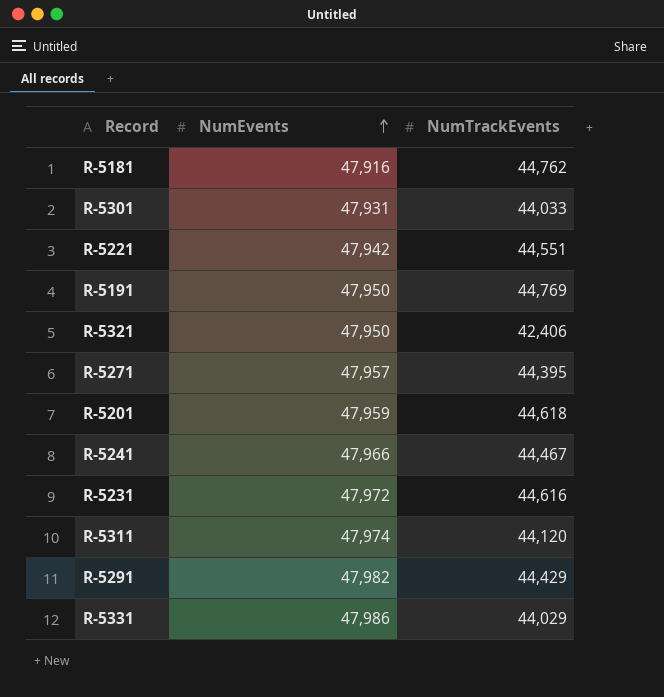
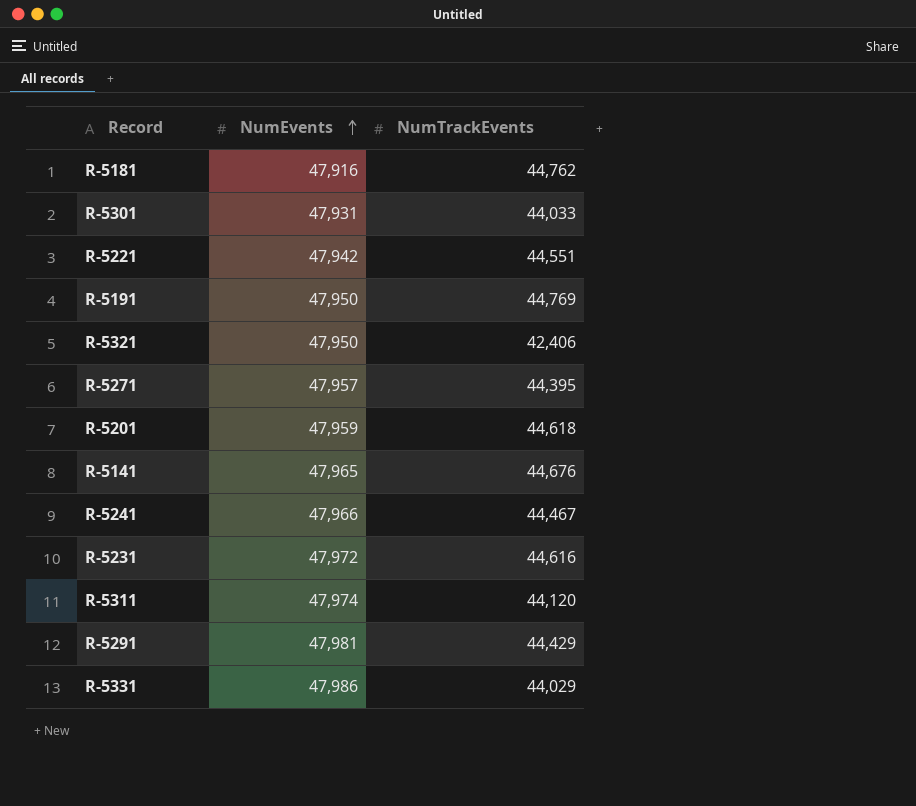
row R-5141: none -> 47,965 | 44,676
R-5291 | NumEvents: 47,982 -> 47,981

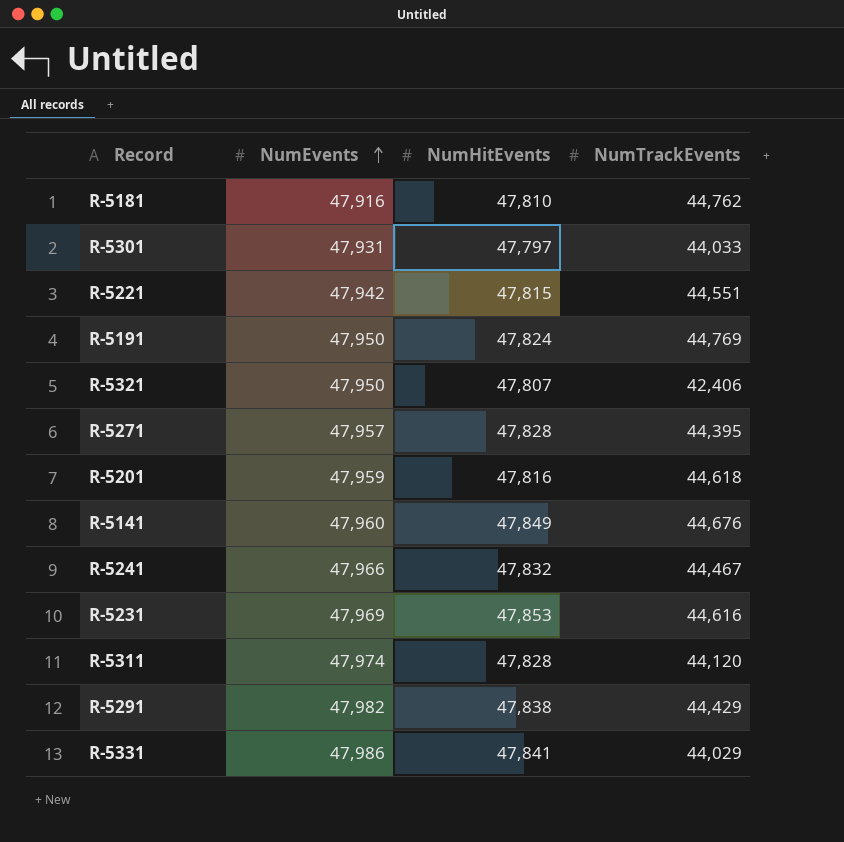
column NumHitEvents | position: none -> 3
R-5141 | NumEvents: 47,965 -> 47,960
R-5231 | NumEvents: 47,972 -> 47,969
R-5291 | NumEvents: 47,981 -> 47,982

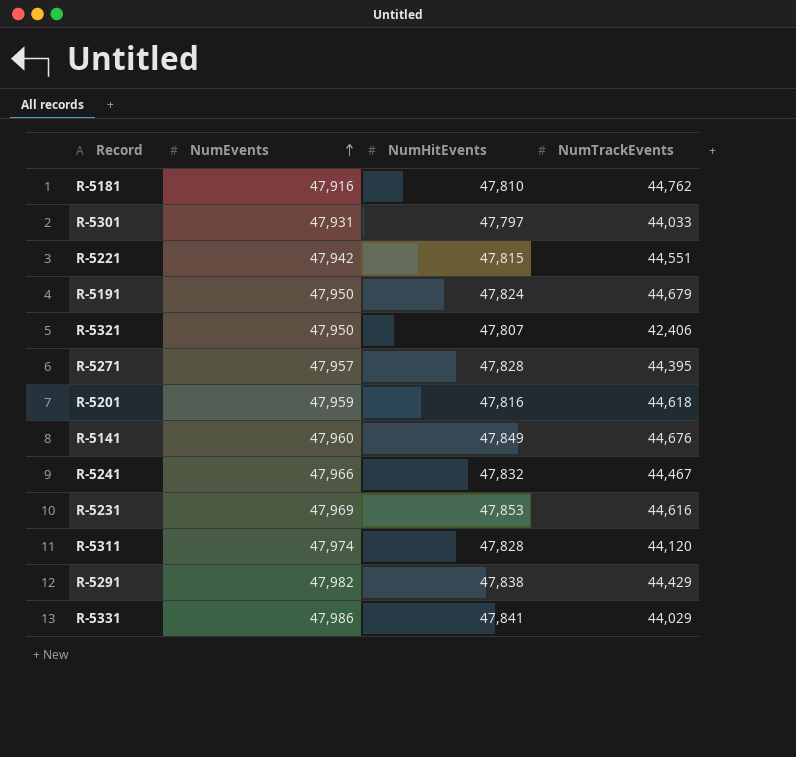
R-5191 | NumTrackEvents: 44,769 -> 44,679

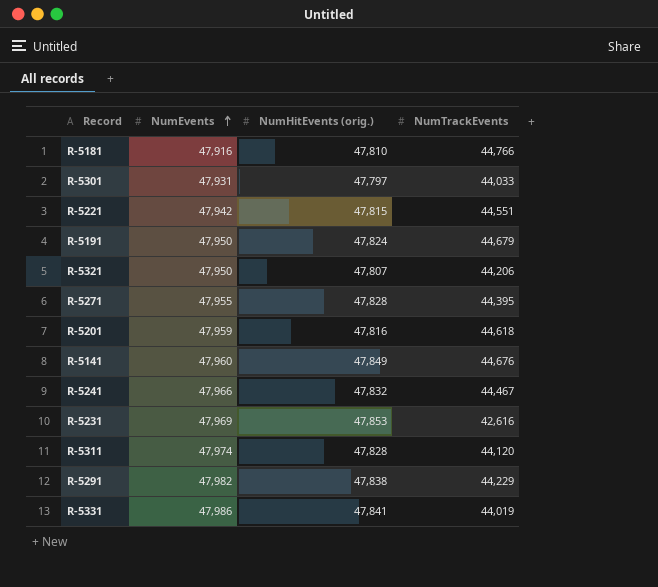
column name: NumHitEvents -> NumHitEvents (orig.)
R-5181 | NumTrackEvents: 44,762 -> 44,766
R-5321 | NumTrackEvents: 42,406 -> 44,206
R-5271 | NumEvents: 47,957 -> 47,955
R-5231 | NumTrackEvents: 44,616 -> 42,616
R-5291 | NumTrackEvents: 44,429 -> 44,229
R-5331 | NumTrackEvents: 44,029 -> 44,019

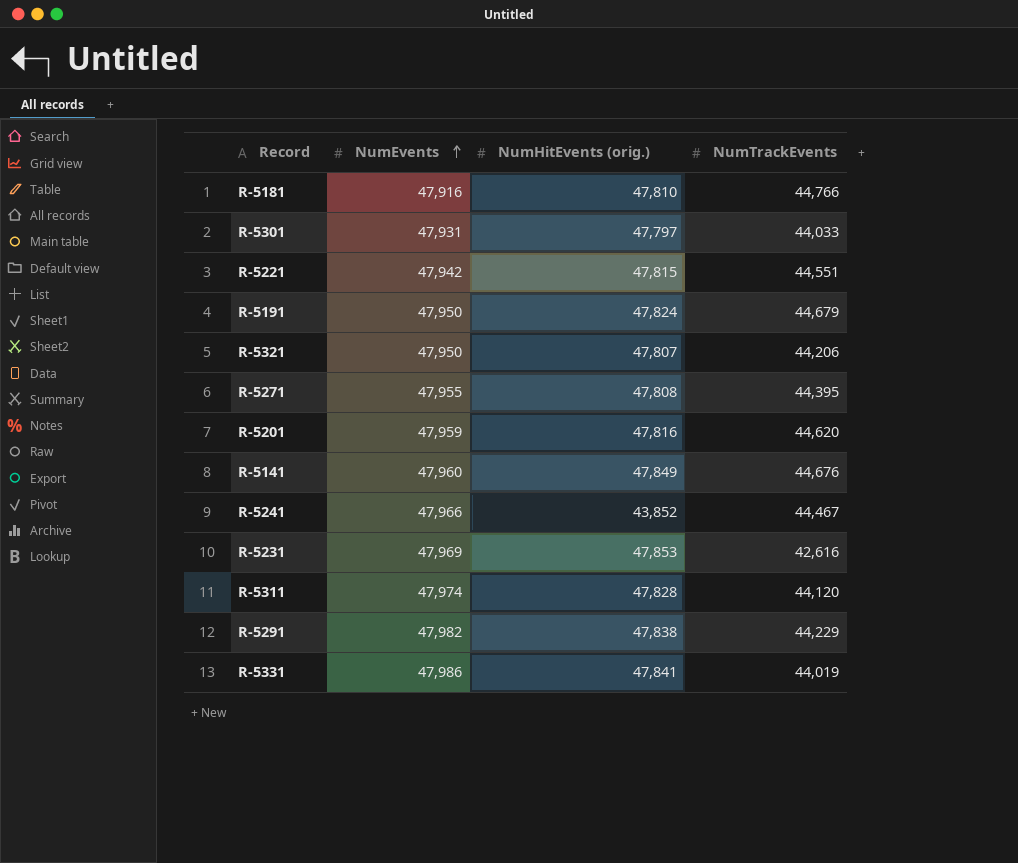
R-5271 | NumHitEvents (orig.): 47,828 -> 47,808
R-5201 | NumTrackEvents: 44,618 -> 44,620
R-5241 | NumHitEvents (orig.): 47,832 -> 43,852

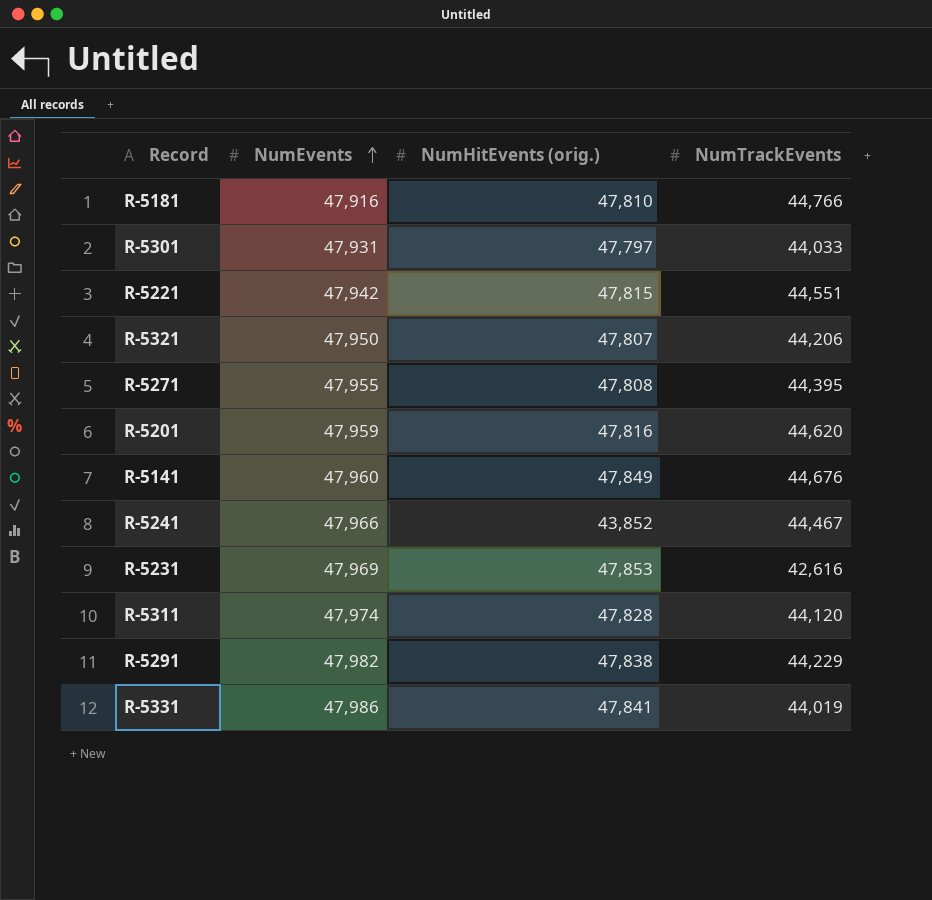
row R-5191: 47,950 | 47,824 | 44,679 -> none

